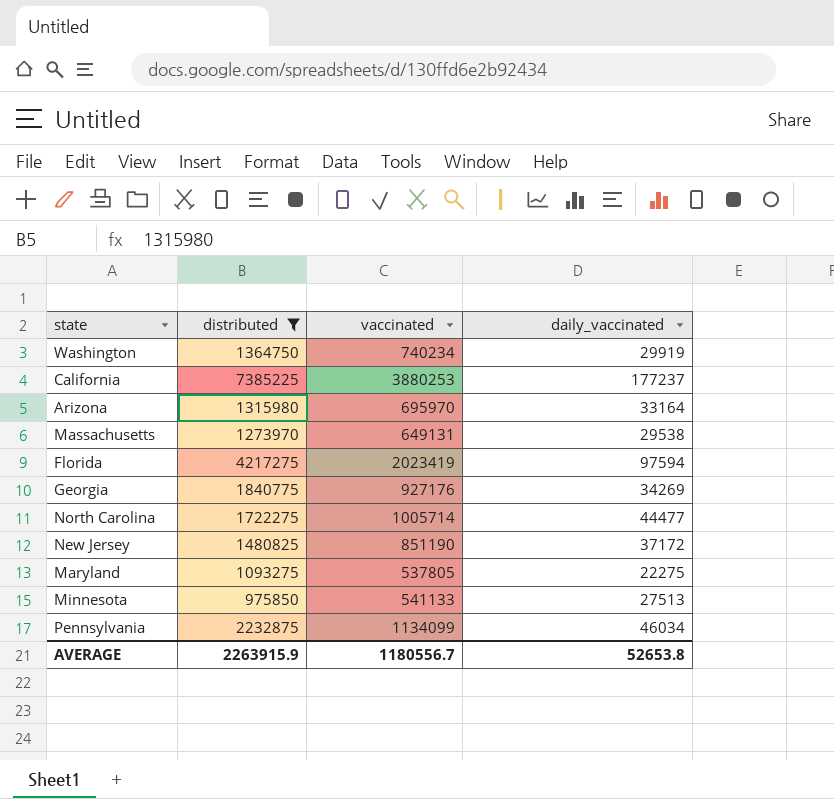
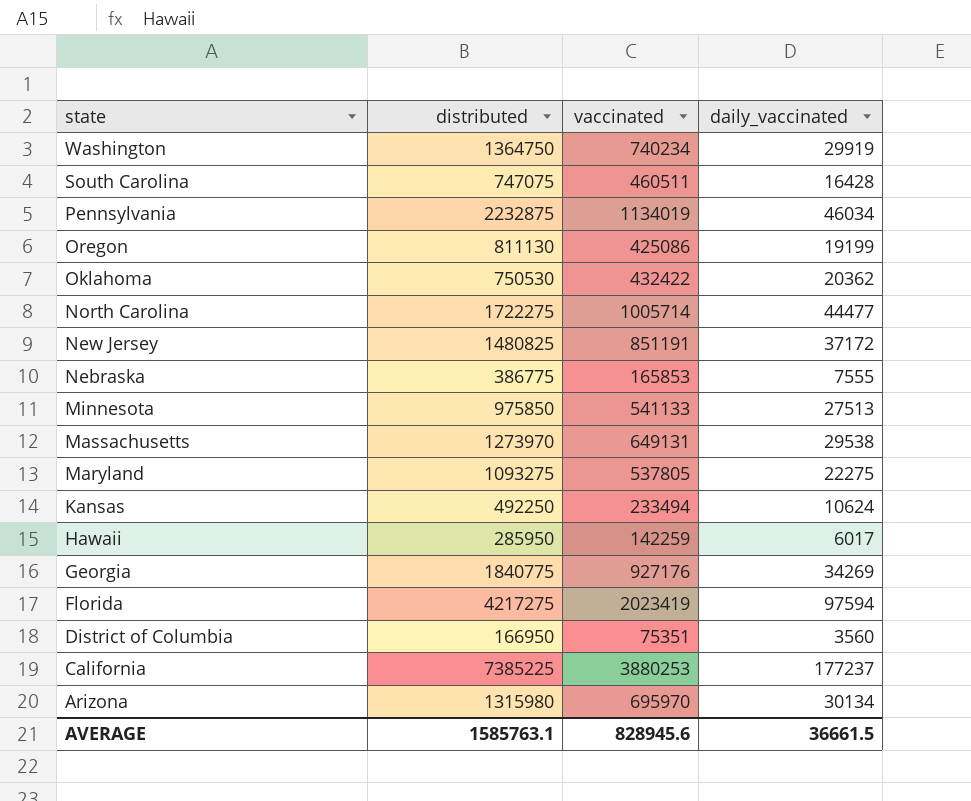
filter: distributed >= 975850 -> none
row order: none -> state descending
Pennsylvania | vaccinated: 1134099 -> 1134019
New Jersey | vaccinated: 851190 -> 851191
Arizona | daily_vaccinated: 33164 -> 30134
AVERAGE | distributed: 2263915.9 -> 1585763.1
AVERAGE | vaccinated: 1180556.7 -> 828945.6
AVERAGE | daily_vaccinated: 52653.8 -> 36661.5

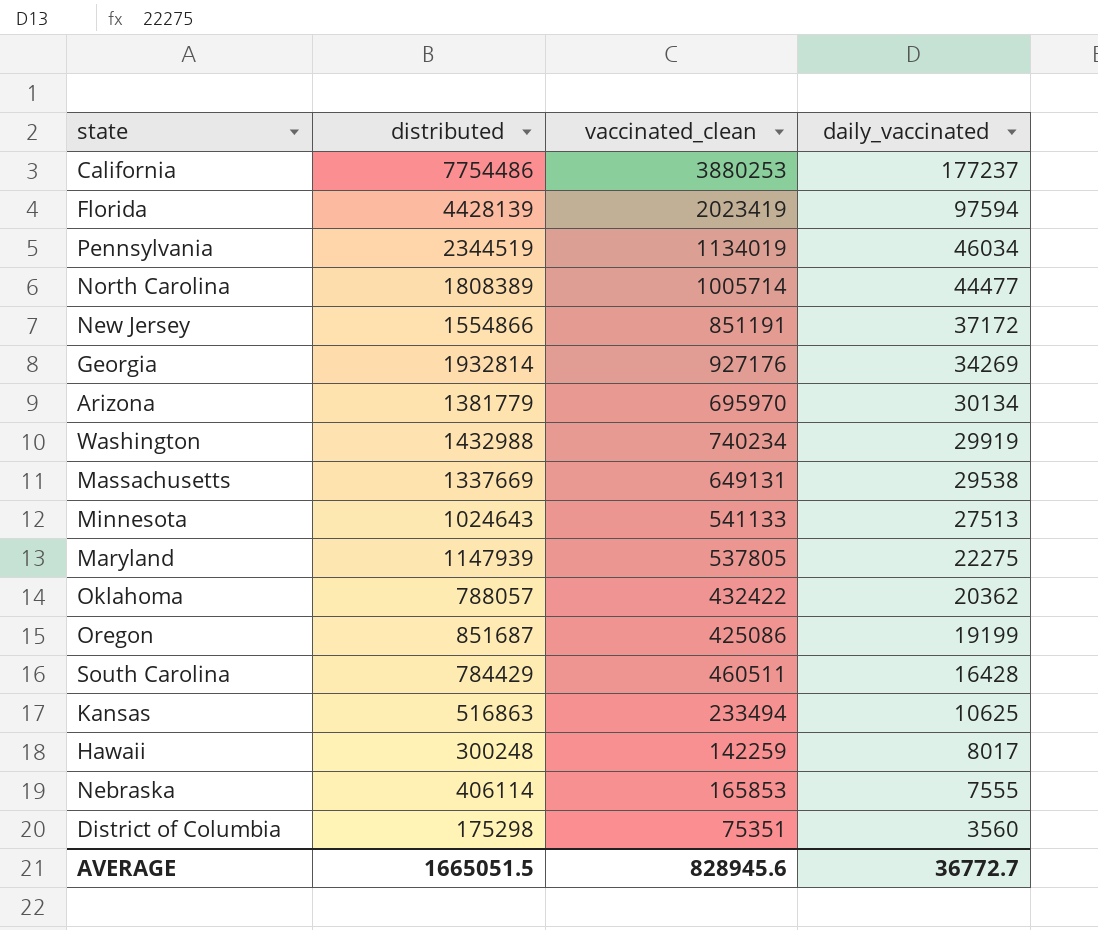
row order: state descending -> daily_vaccinated descending
column name: vaccinated -> vaccinated_clean
California | distributed: 7385225 -> 7754486
Florida | distributed: 4217275 -> 4428139
Pennsylvania | distributed: 2232875 -> 2344519
North Carolina | distributed: 1722275 -> 1808389
New Jersey | distributed: 1480825 -> 1554866
Georgia | distributed: 1840775 -> 1932814
Arizona | distributed: 1315980 -> 1381779
Washington | distributed: 1364750 -> 1432988
Massachusetts | distributed: 1273970 -> 1337669
Minnesota | distributed: 975850 -> 1024643
Maryland | distributed: 1093275 -> 1147939
Oklahoma | distributed: 750530 -> 788057
Oregon | distributed: 811130 -> 851687
South Carolina | distributed: 747075 -> 784429
Kansas | distributed: 492250 -> 516863
Kansas | daily_vaccinated: 10624 -> 10625
Hawaii | distributed: 285950 -> 300248
Hawaii | daily_vaccinated: 6017 -> 8017
Nebraska | distributed: 386775 -> 406114
District of Columbia | distributed: 166950 -> 175298
AVERAGE | distributed: 1585763.1 -> 1665051.5
AVERAGE | daily_vaccinated: 36661.5 -> 36772.7

